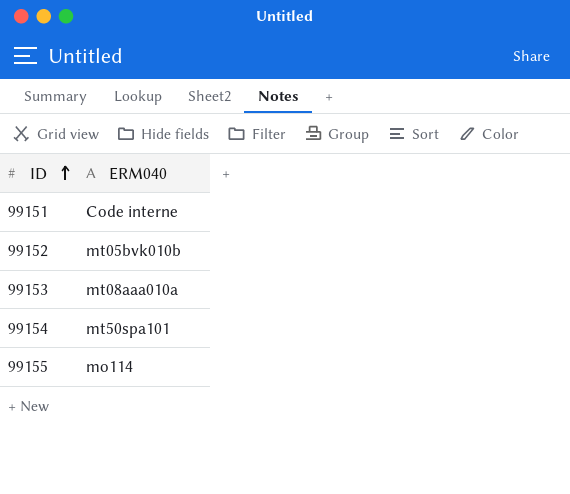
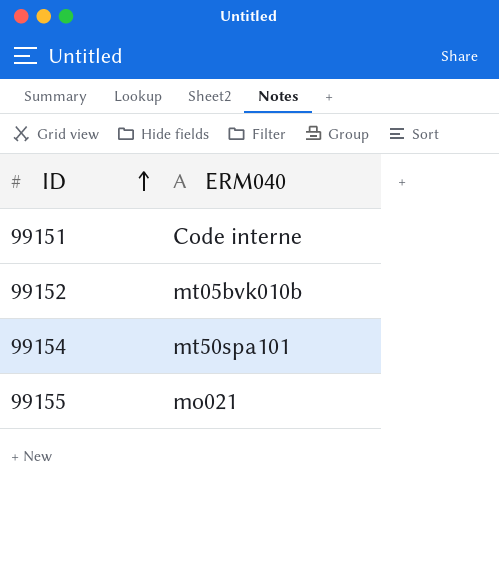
row 99153: mt08aaa010a -> none
99155 | ERM040: mo114 -> mo021

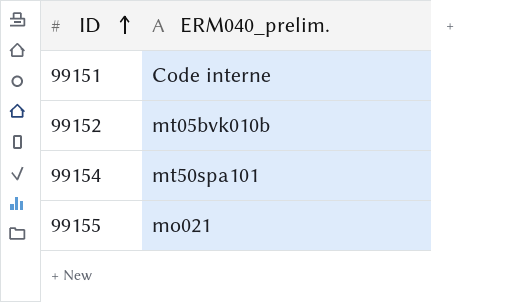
column name: ERM040 -> ERM040_prelim.

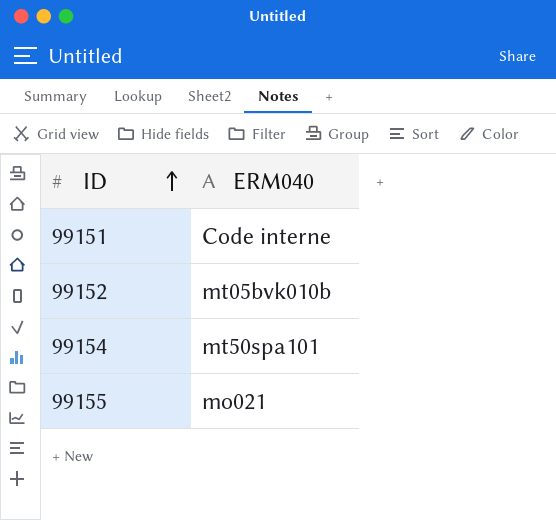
column name: ERM040_prelim. -> ERM040

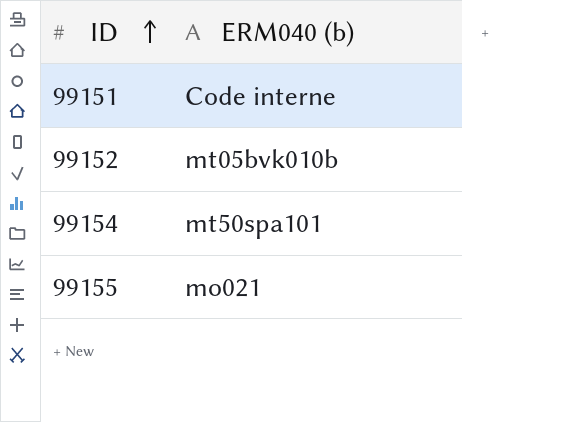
column name: ERM040 -> ERM040 (b)

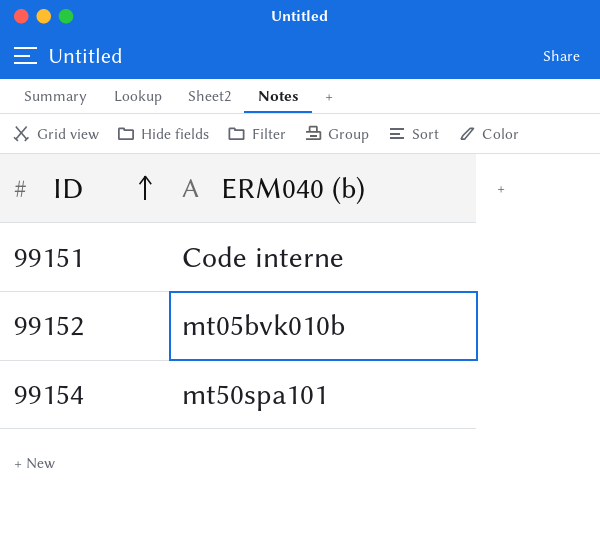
row 99155: mo021 -> none

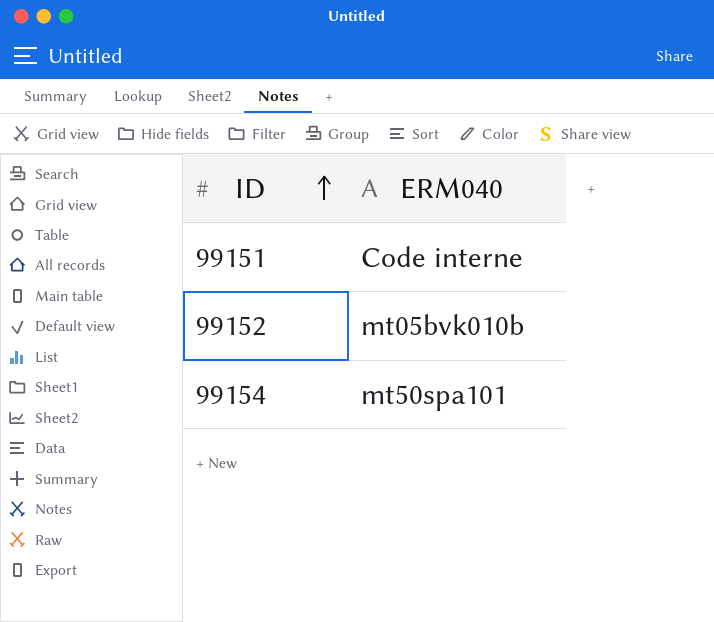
column name: ERM040 (b) -> ERM040

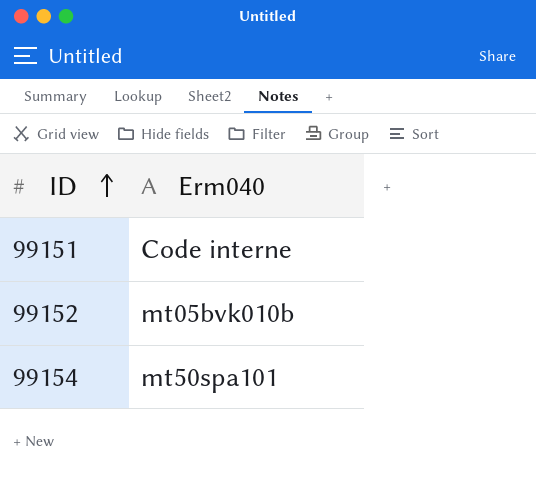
column name: ERM040 -> Erm040

